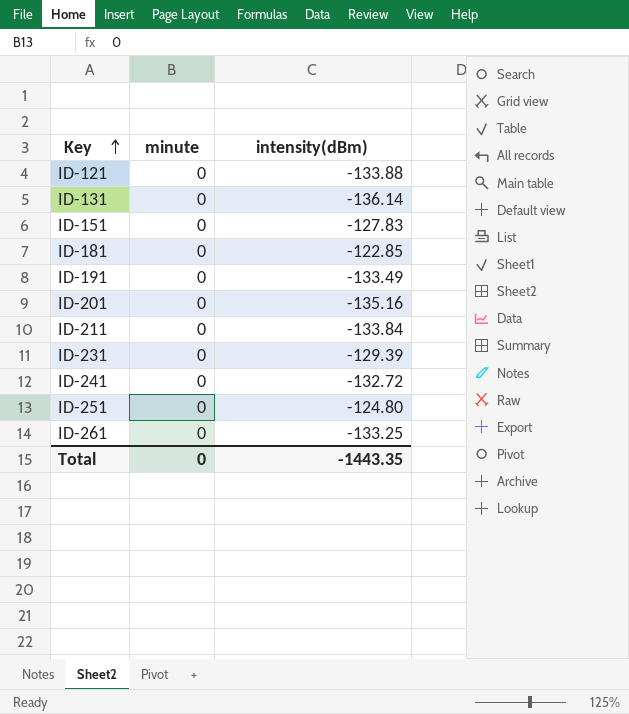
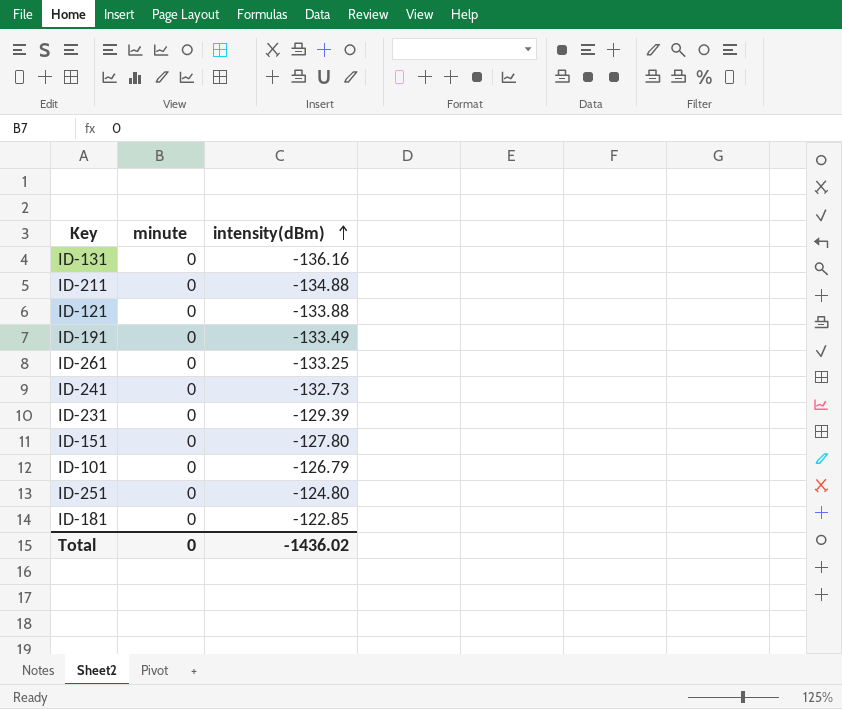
row order: Key ascending -> intensity(dBm) ascending
row ID-201: 0 | -135.16 -> none
ID-131 | intensity(dBm): -136.14 -> -136.16
ID-211 | intensity(dBm): -133.84 -> -134.88
ID-241 | intensity(dBm): -132.72 -> -132.73
ID-151 | intensity(dBm): -127.83 -> -127.80
row ID-101: none -> 0 | -126.79
Total | intensity(dBm): -1443.35 -> -1436.02

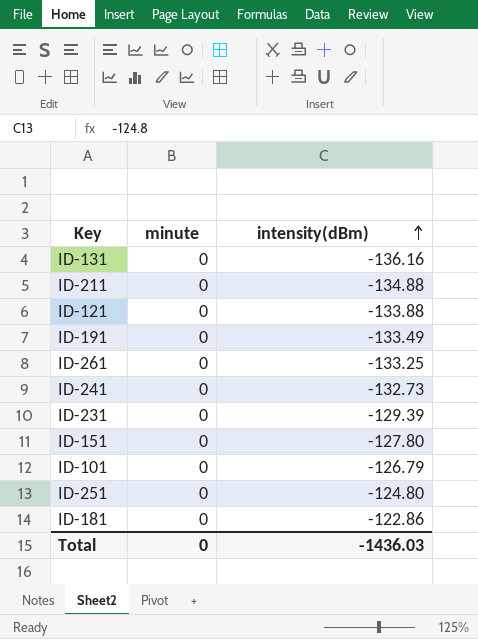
ID-181 | intensity(dBm): -122.85 -> -122.86
Total | intensity(dBm): -1436.02 -> -1436.03

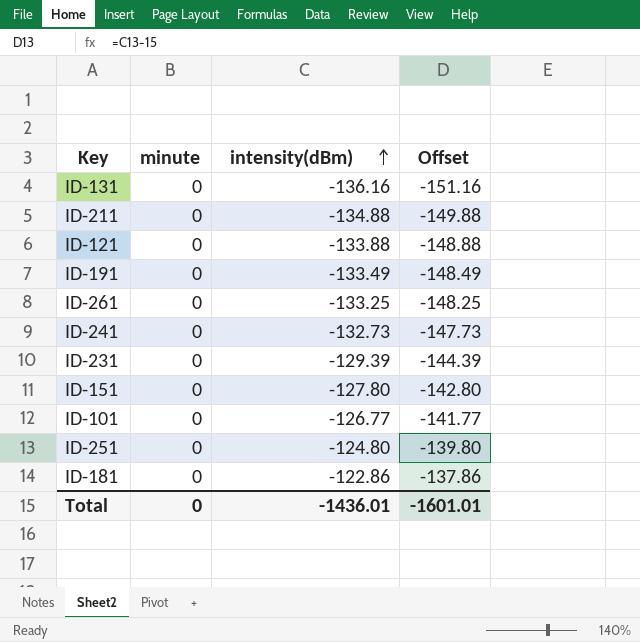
column Offset | formula: none -> [intensity(dBm)] - 15
ID-101 | intensity(dBm): -126.79 -> -126.77
Total | intensity(dBm): -1436.03 -> -1436.01

